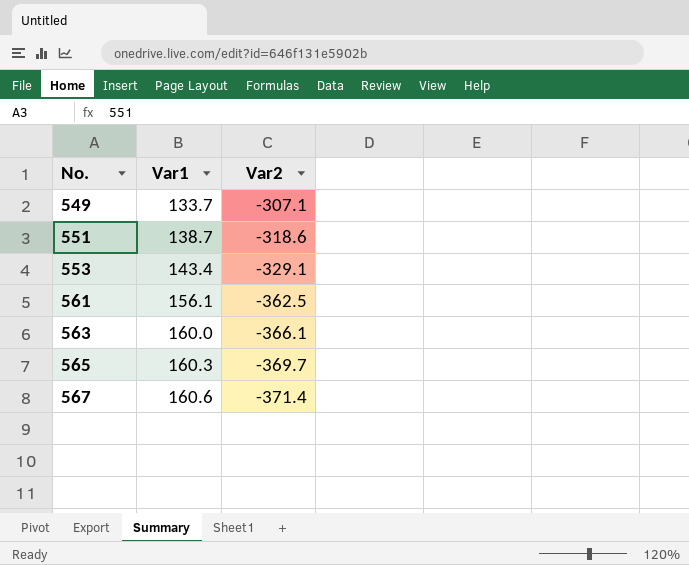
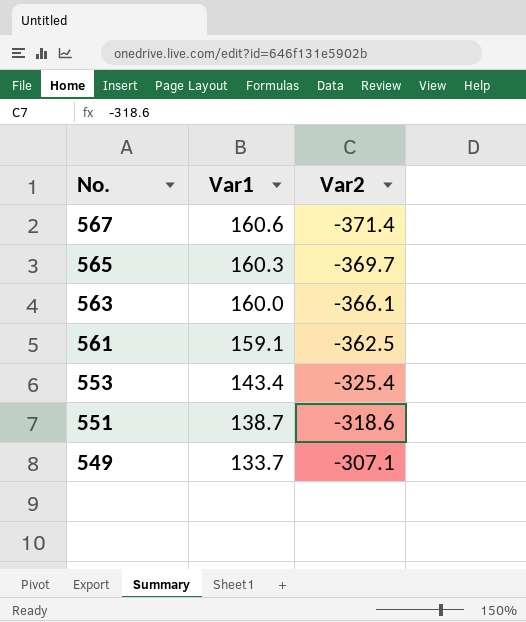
row order: No. ascending -> No. descending
561 | Var1: 156.1 -> 159.1
553 | Var2: -329.1 -> -325.4

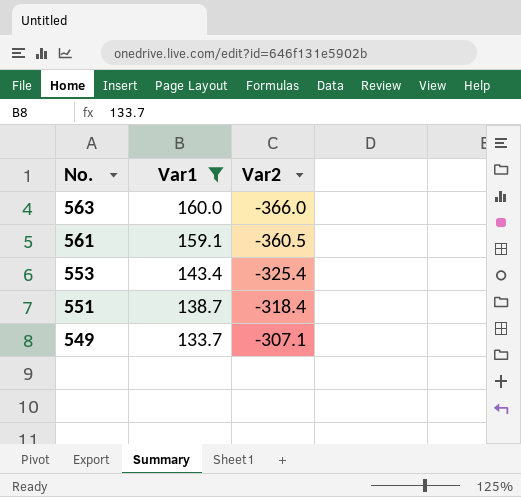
filter: none -> Var1 <= 160.0
563 | Var2: -366.1 -> -366.0
561 | Var2: -362.5 -> -360.5
551 | Var2: -318.6 -> -318.4

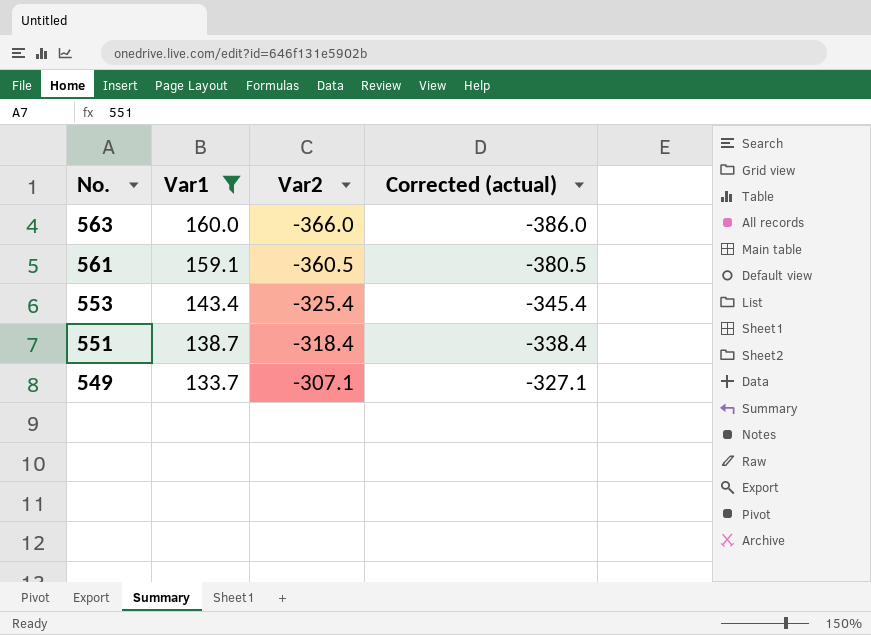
column Corrected (actual) | formula: none -> [Var2] - 20

